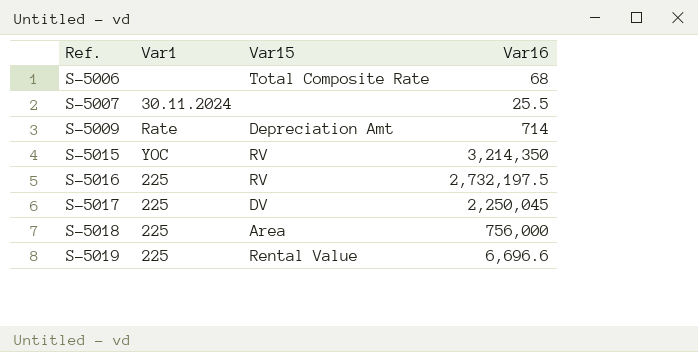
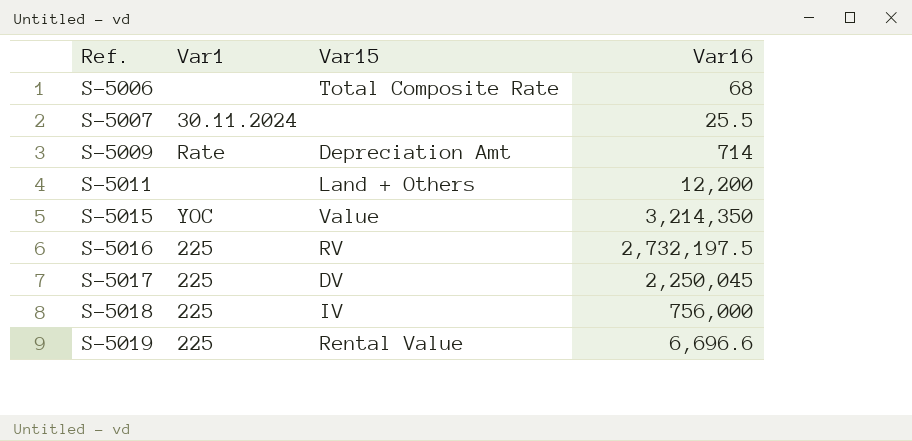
row S-5011: none -> none | Land + Others | 12,200
S-5015 | Var15: RV -> Value
S-5018 | Var15: Area -> IV

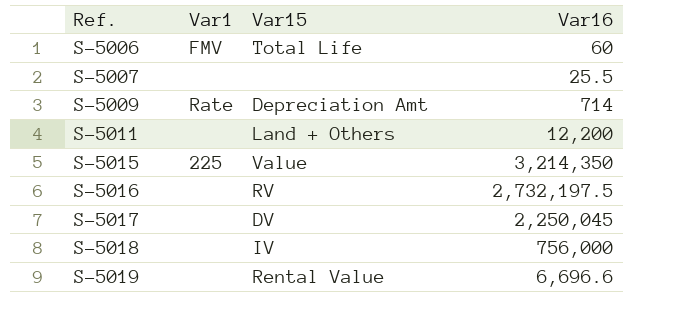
S-5006 | Var1: none -> FMV
S-5006 | Var15: Total Composite Rate -> Total Life
S-5006 | Var16: 68 -> 60
S-5007 | Var1: 30.11.2024 -> none
S-5015 | Var1: YOC -> 225
S-5016 | Var1: 225 -> none
S-5017 | Var1: 225 -> none
S-5018 | Var1: 225 -> none
S-5019 | Var1: 225 -> none

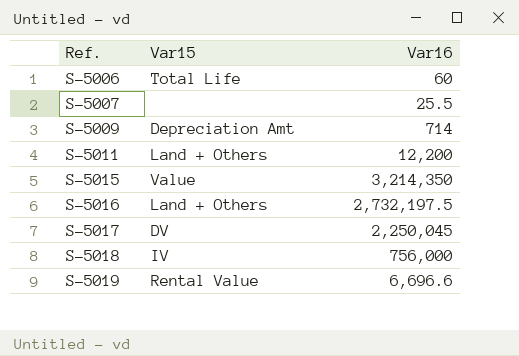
column Var1 | position: 2 -> none
S-5016 | Var15: RV -> Land + Others

